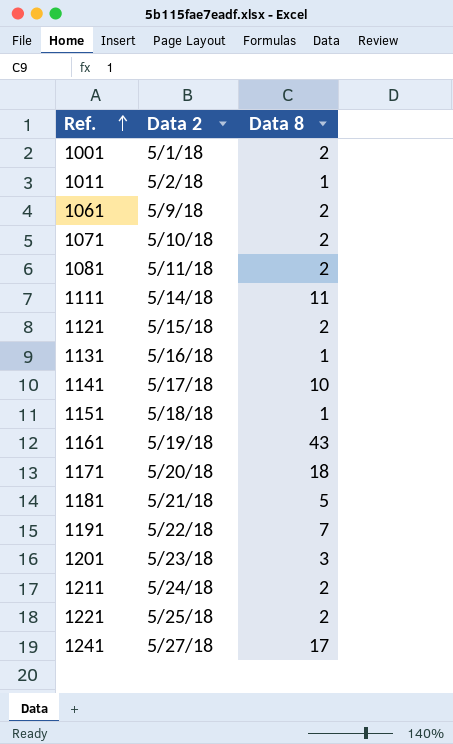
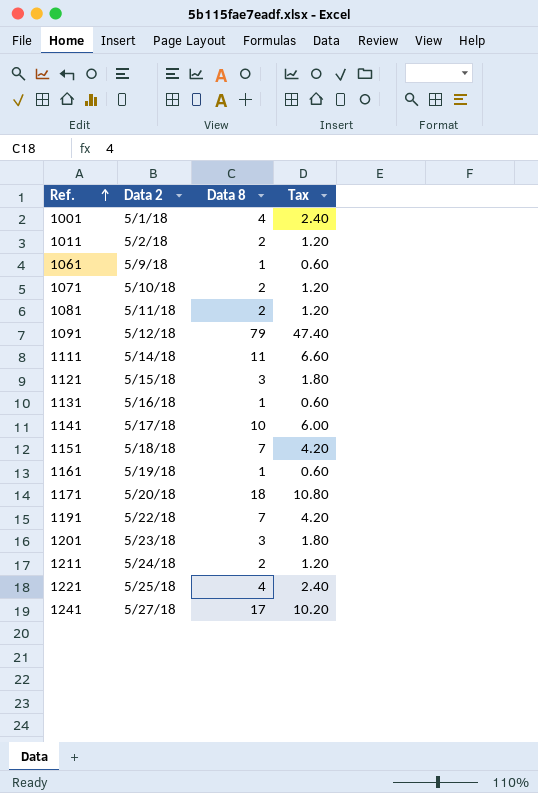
column Tax | formula: none -> [Data 8] * 0.6
row 1181: 5/21/18 | 5 -> none
1001 | Data 8: 2 -> 4
1011 | Data 8: 1 -> 2
1061 | Data 8: 2 -> 1
row 1091: none -> 5/12/18 | 79 | 47.40
1121 | Data 8: 2 -> 3
1151 | Data 8: 1 -> 7
1161 | Data 8: 43 -> 1
1221 | Data 8: 2 -> 4

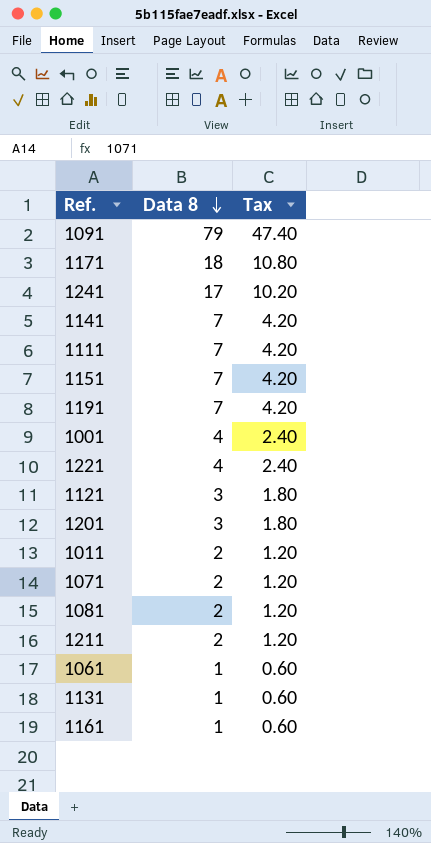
row order: Ref. ascending -> Data 8 descending
column Data 2 | position: 2 -> none
1141 | Data 8: 10 -> 7
1141 | Tax: 6.00 -> 4.20
1111 | Data 8: 11 -> 7
1111 | Tax: 6.60 -> 4.20

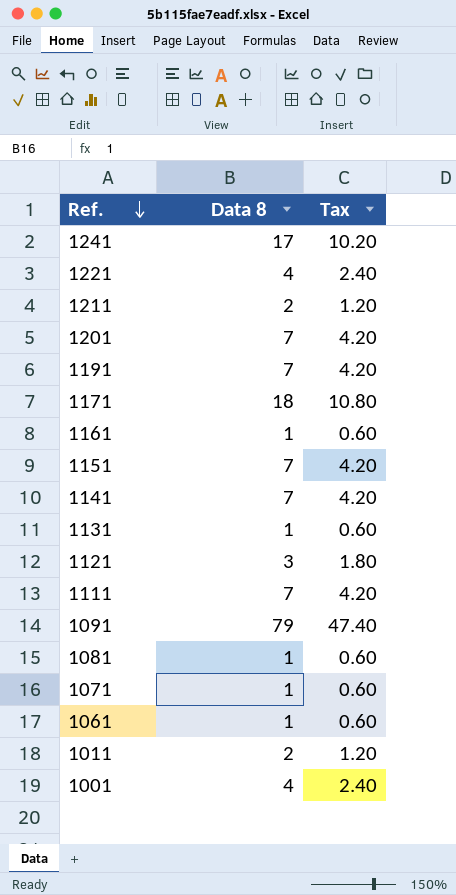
row order: Data 8 descending -> Ref. descending
1201 | Data 8: 3 -> 7
1201 | Tax: 1.80 -> 4.20
1081 | Data 8: 2 -> 1
1081 | Tax: 1.20 -> 0.60
1071 | Data 8: 2 -> 1
1071 | Tax: 1.20 -> 0.60

